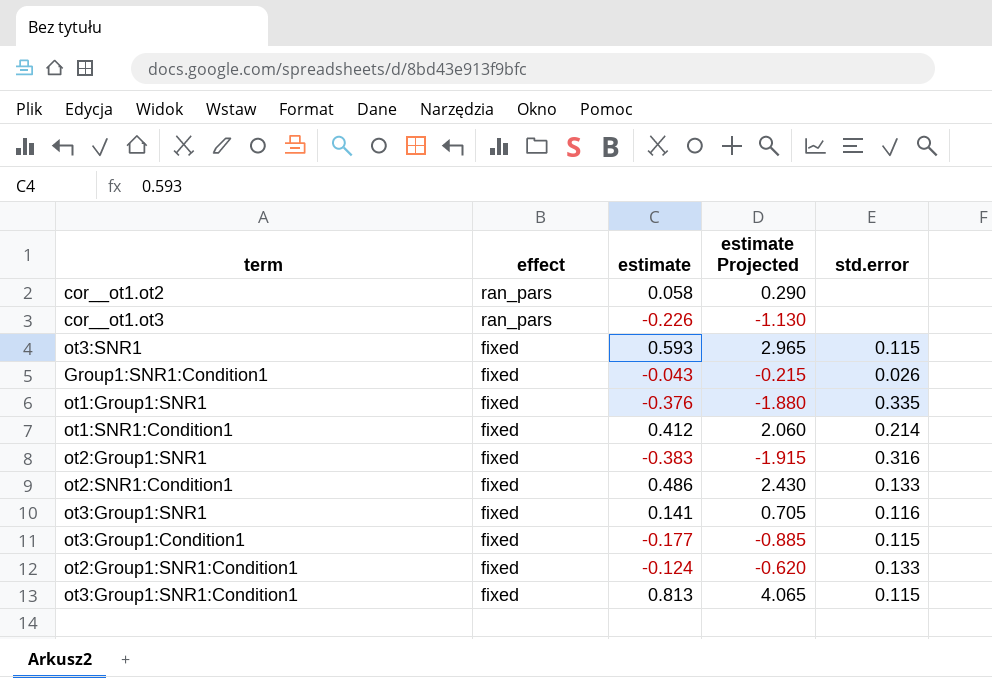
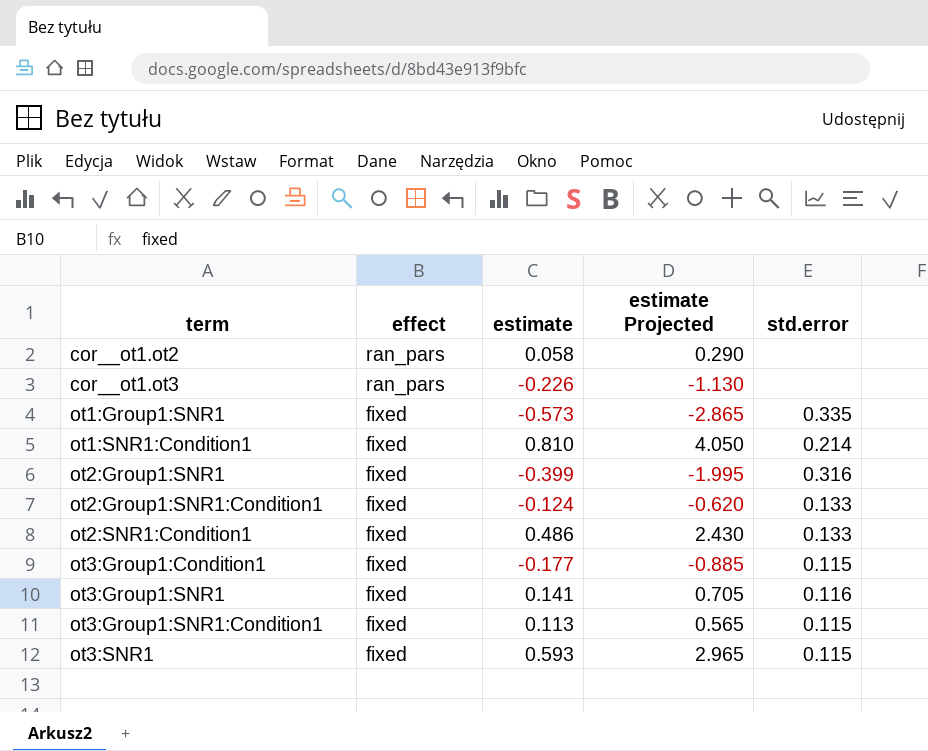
row order: effect descending -> term ascending
row Group1:SNR1:Condition1: fixed | -0.043 | -0.215 | 0.026 -> none
ot1:Group1:SNR1 | estimate: -0.376 -> -0.573
ot1:Group1:SNR1 | estimate Projected: -1.880 -> -2.865
ot1:SNR1:Condition1 | estimate: 0.412 -> 0.810
ot1:SNR1:Condition1 | estimate Projected: 2.060 -> 4.050
ot2:Group1:SNR1 | estimate: -0.383 -> -0.399
ot2:Group1:SNR1 | estimate Projected: -1.915 -> -1.995
ot3:Group1:SNR1:Condition1 | estimate: 0.813 -> 0.113
ot3:Group1:SNR1:Condition1 | estimate Projected: 4.065 -> 0.565

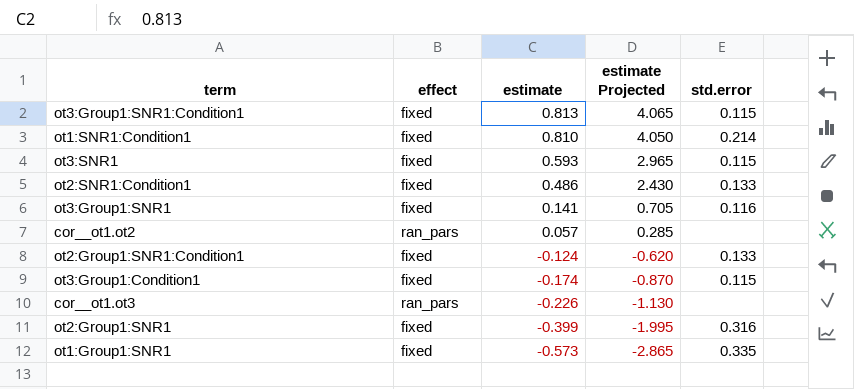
row order: term ascending -> estimate descending
ot3:Group1:SNR1:Condition1 | estimate: 0.113 -> 0.813
ot3:Group1:SNR1:Condition1 | estimate Projected: 0.565 -> 4.065
cor__ot1.ot2 | estimate: 0.058 -> 0.057
cor__ot1.ot2 | estimate Projected: 0.290 -> 0.285
ot3:Group1:Condition1 | estimate: -0.177 -> -0.174
ot3:Group1:Condition1 | estimate Projected: -0.885 -> -0.870

